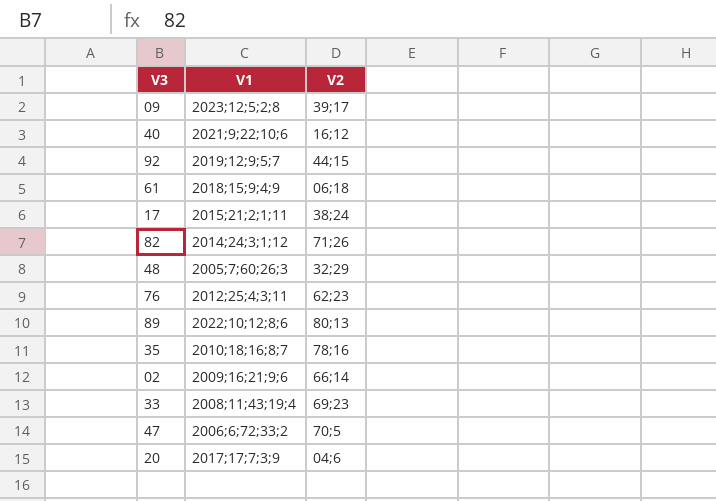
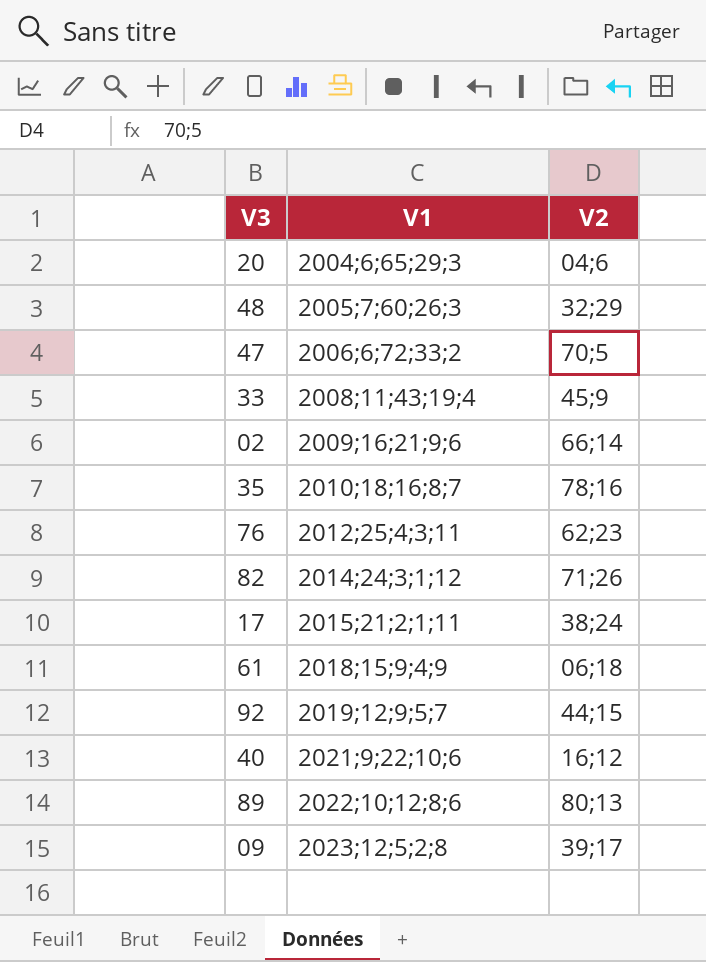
row order: none -> V1 ascending
20 | V1: 2017;17;7;3;9 -> 2004;6;65;29;3
33 | V2: 69;23 -> 45;9

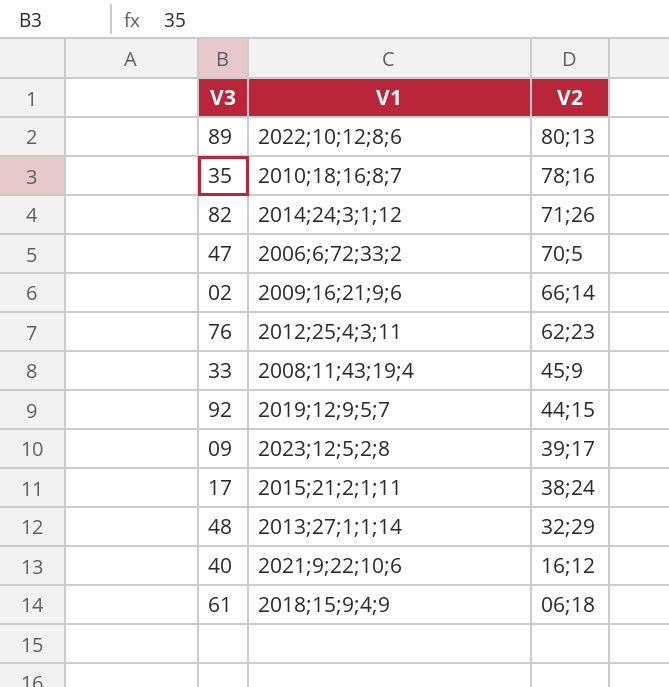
row order: V1 ascending -> V2 descending
row 20: 2004;6;65;29;3 | 04;6 -> none
48 | V1: 2005;7;60;26;3 -> 2013;27;1;1;14

